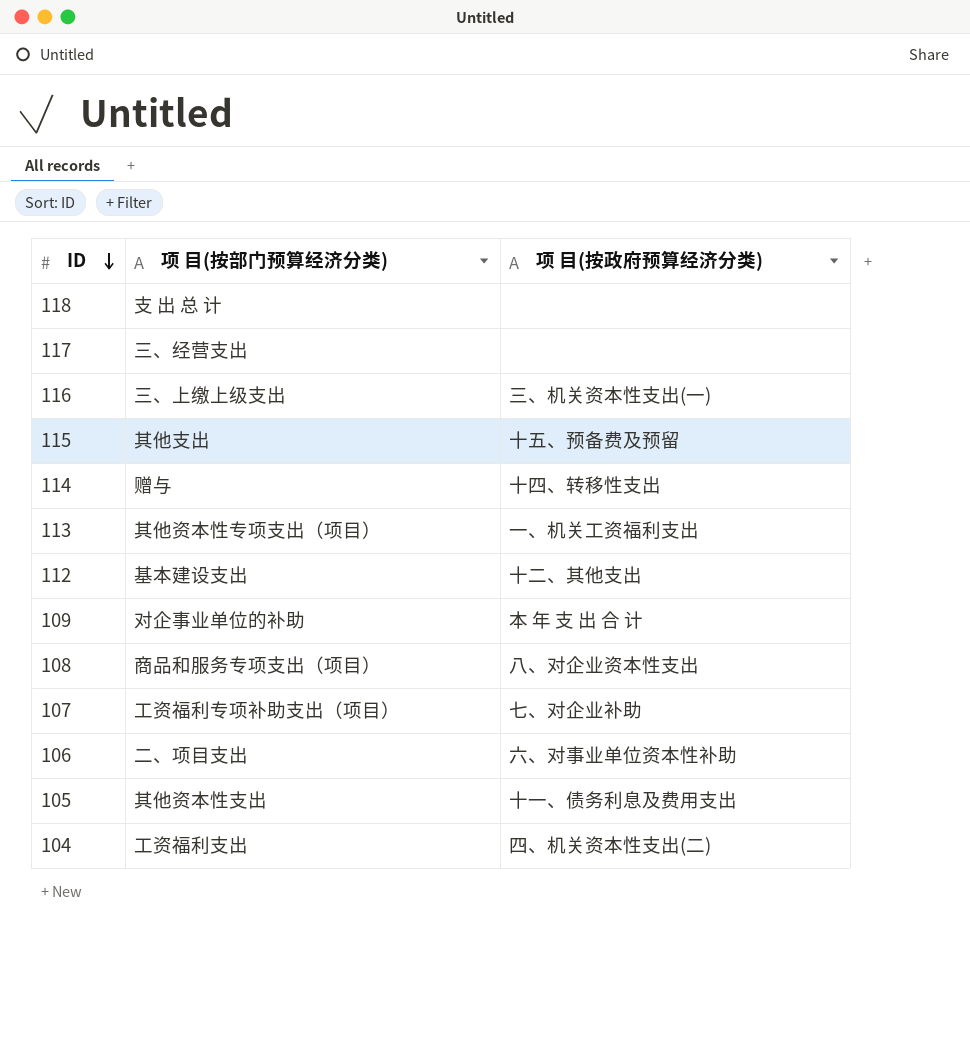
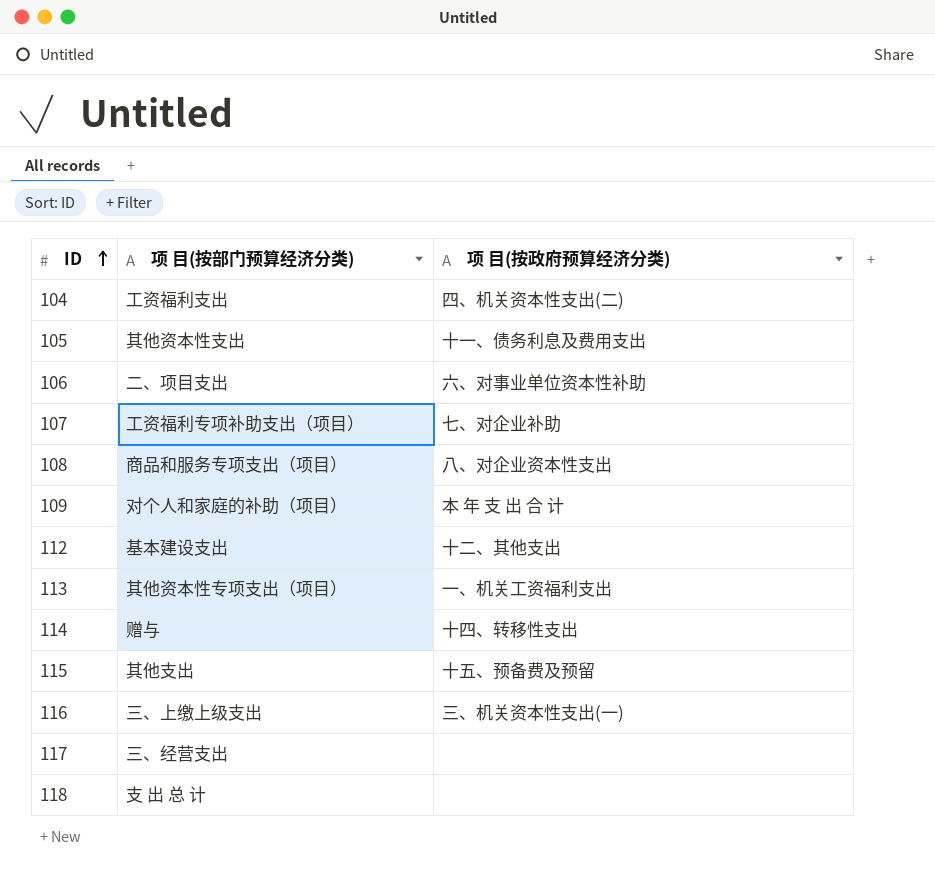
row order: ID descending -> ID ascending
109 | 项 目(按部门预算经济分类): 对企事业单位的补助 -> 对个人和家庭的补助（项目）

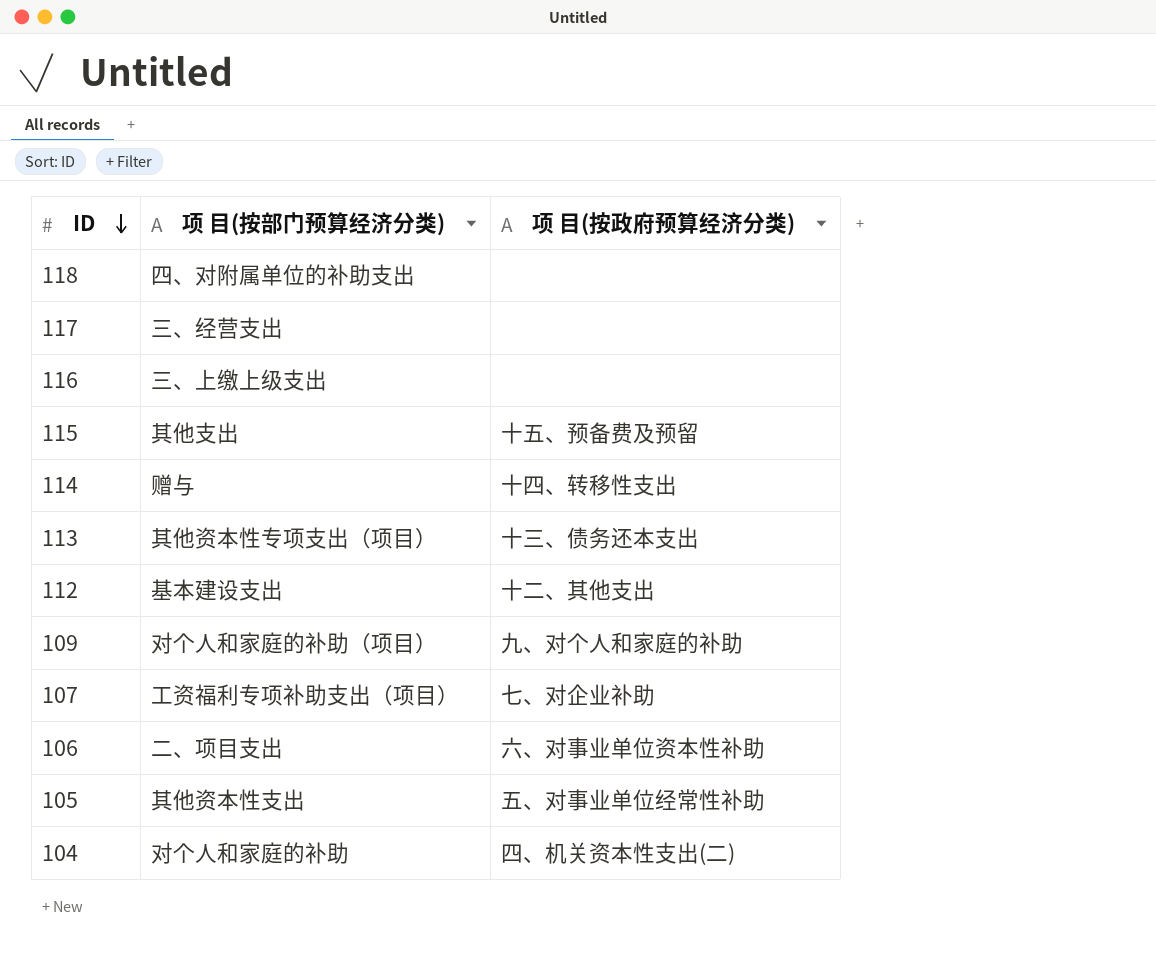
row order: ID ascending -> ID descending
row 108: 商品和服务专项支出（项目） | 八、对企业资本性支出 -> none
118 | 项 目(按部门预算经济分类): 支 出 总 计 -> 四、对附属单位的补助支出
116 | 项 目(按政府预算经济分类): 三、机关资本性支出(一) -> none
113 | 项 目(按政府预算经济分类): 一、机关工资福利支出 -> 十三、债务还本支出
109 | 项 目(按政府预算经济分类): 本 年 支 出 合 计 -> 九、对个人和家庭的补助
105 | 项 目(按政府预算经济分类): 十一、债务利息及费用支出 -> 五、对事业单位经常性补助
104 | 项 目(按部门预算经济分类): 工资福利支出 -> 对个人和家庭的补助

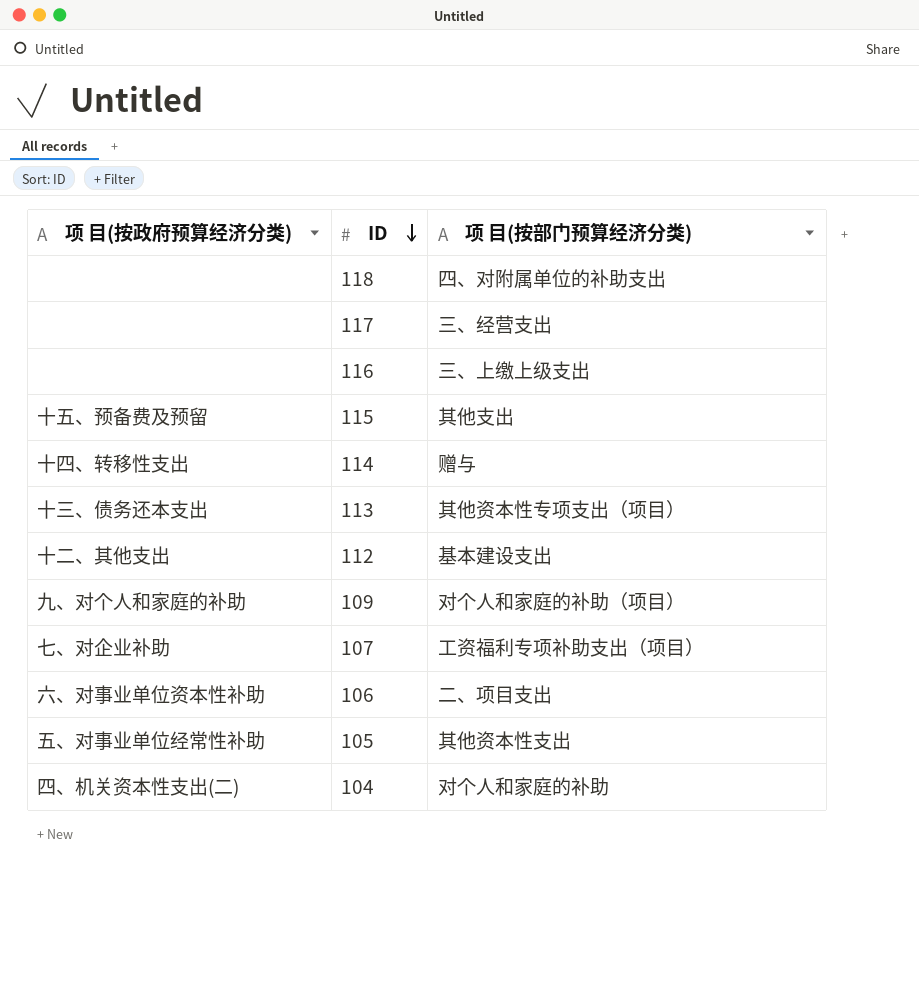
column 项 目(按政府预算经济分类) | position: 3 -> 1

